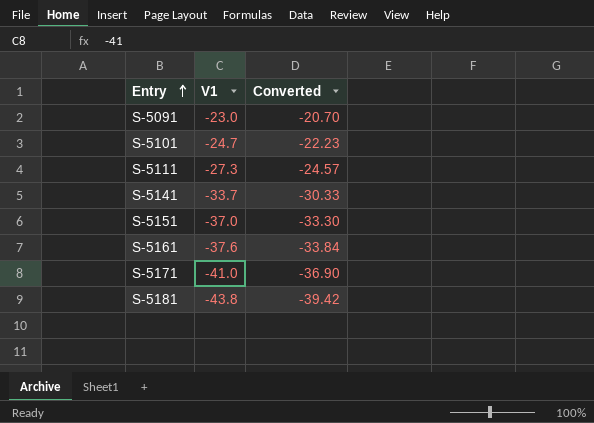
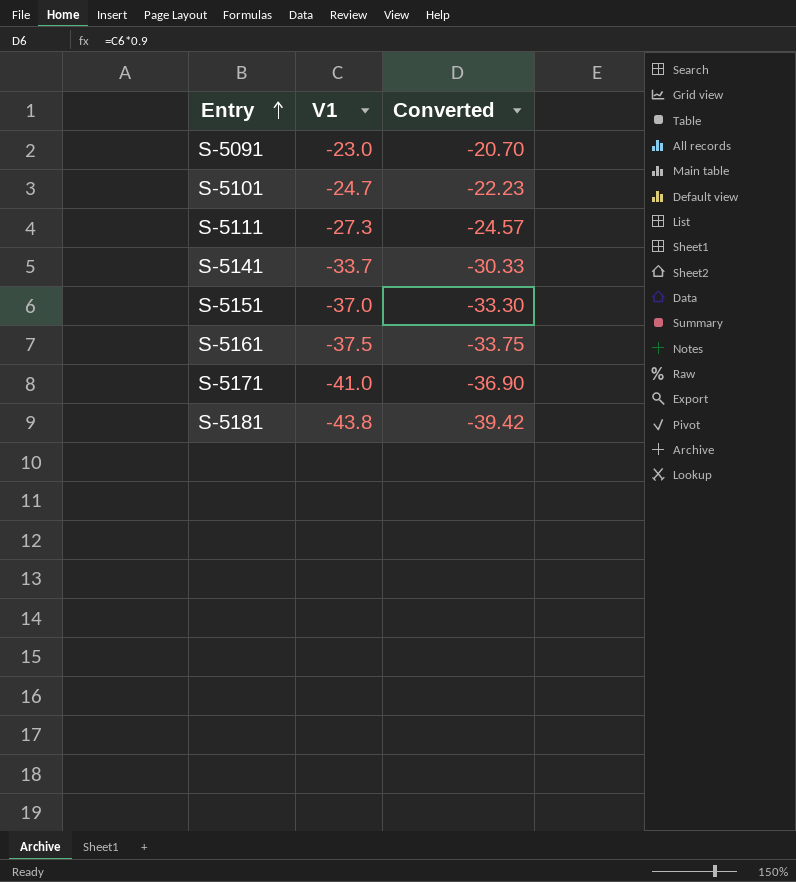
S-5161 | V1: -37.6 -> -37.5
S-5161 | Converted: -33.84 -> -33.75

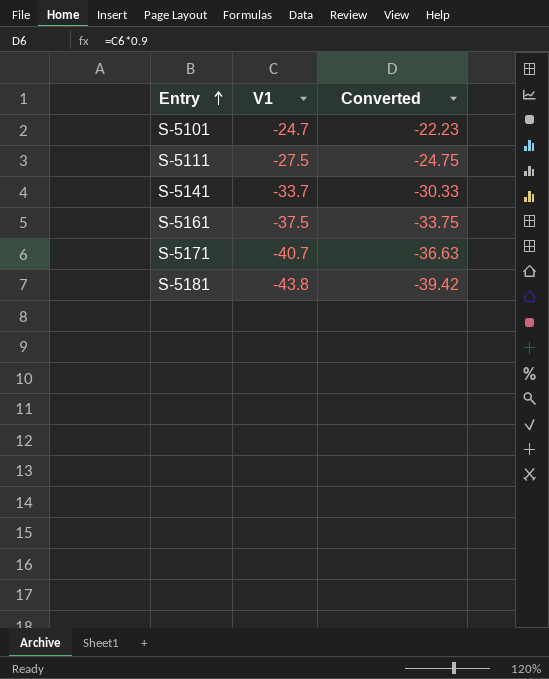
row S-5091: -23.0 | -20.70 -> none
row S-5151: -37.0 | -33.30 -> none
S-5111 | V1: -27.3 -> -27.5
S-5111 | Converted: -24.57 -> -24.75
S-5171 | V1: -41.0 -> -40.7
S-5171 | Converted: -36.90 -> -36.63

